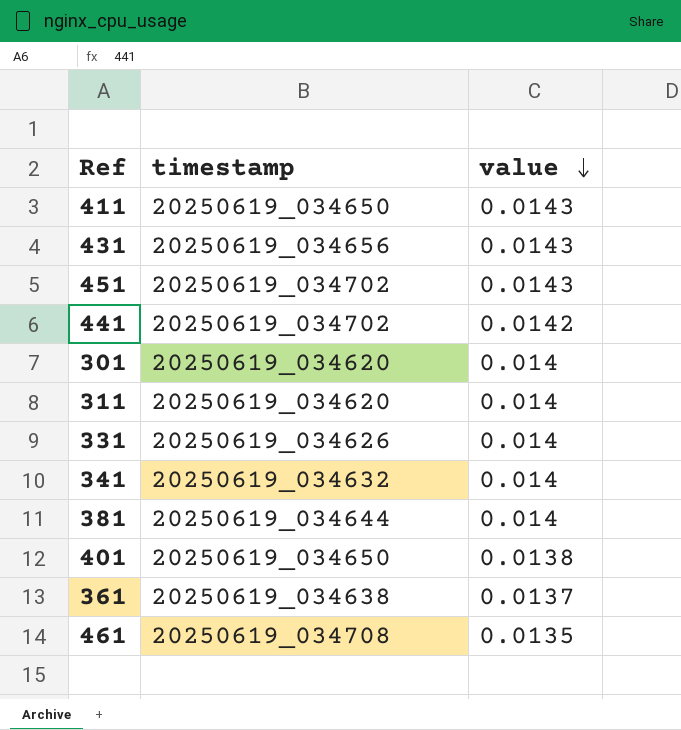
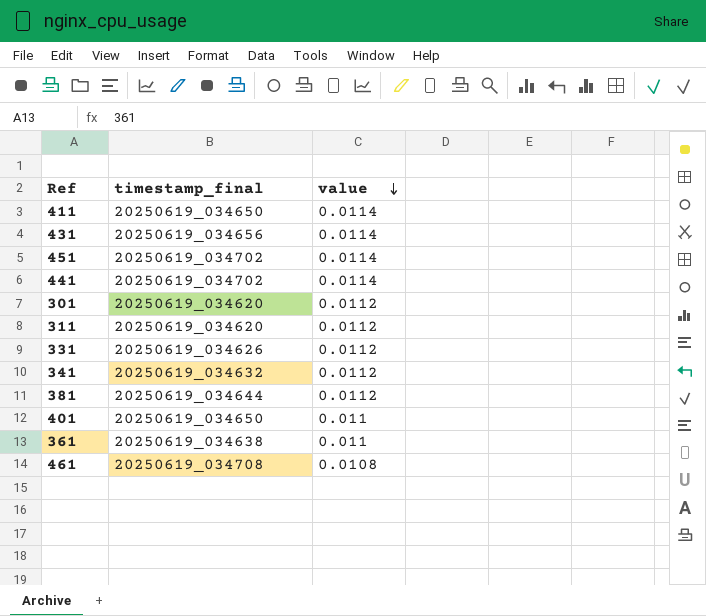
column name: timestamp -> timestamp_final
411 | value: 0.0143 -> 0.0114
431 | value: 0.0143 -> 0.0114
451 | value: 0.0143 -> 0.0114
441 | value: 0.0142 -> 0.0114
301 | value: 0.014 -> 0.0112
311 | value: 0.014 -> 0.0112
331 | value: 0.014 -> 0.0112
341 | value: 0.014 -> 0.0112
381 | value: 0.014 -> 0.0112
401 | value: 0.0138 -> 0.011
361 | value: 0.0137 -> 0.011
461 | value: 0.0135 -> 0.0108

